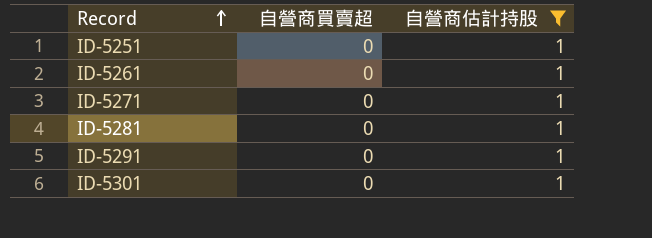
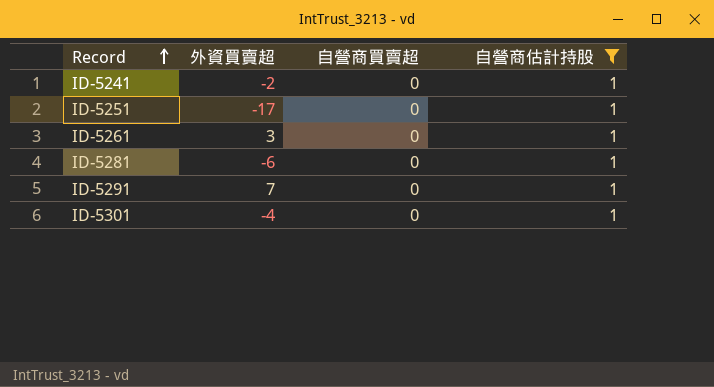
column 外資買賣超 | position: none -> 2
row ID-5271: 0 | 1 -> none
row ID-5241: none -> -2 | 0 | 1

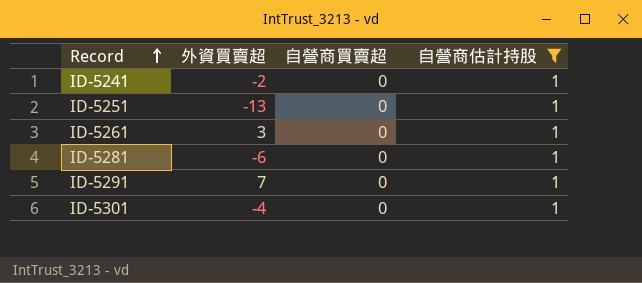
ID-5251 | 外資買賣超: -17 -> -13

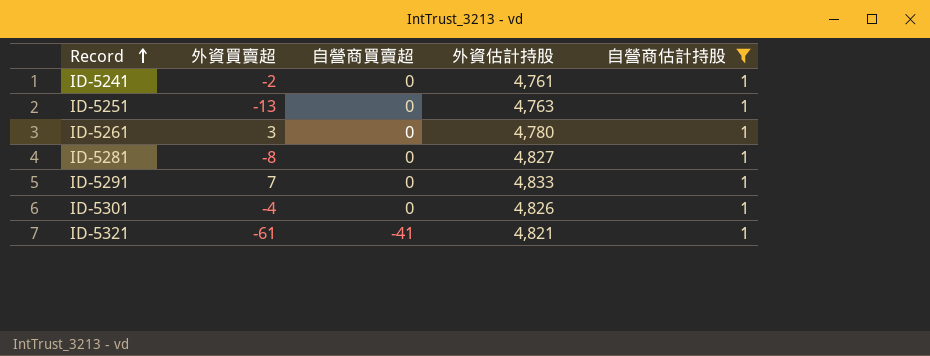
column 外資估計持股 | position: none -> 4
ID-5281 | 外資買賣超: -6 -> -8
row ID-5321: none -> -61 | -41 | 4,821 | 1

